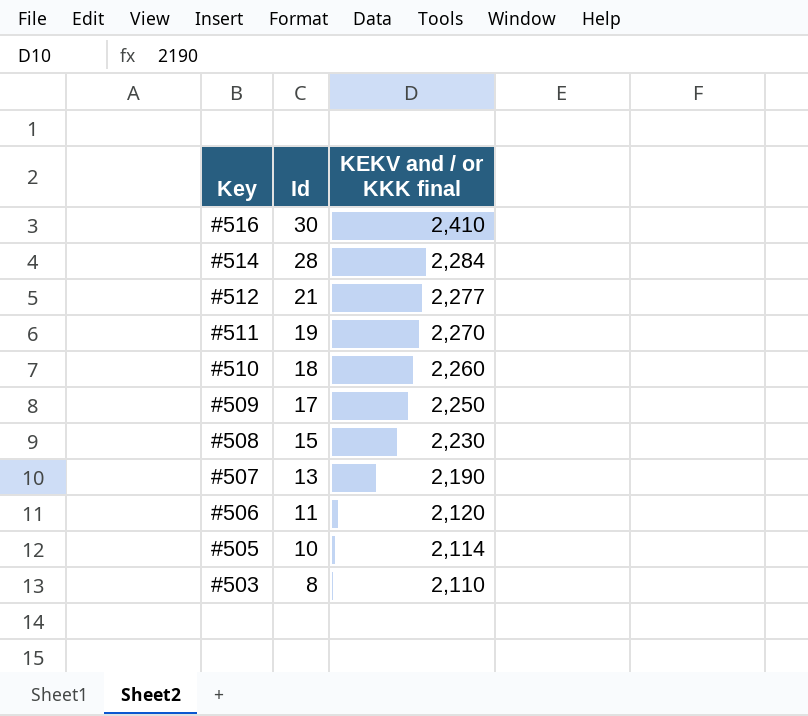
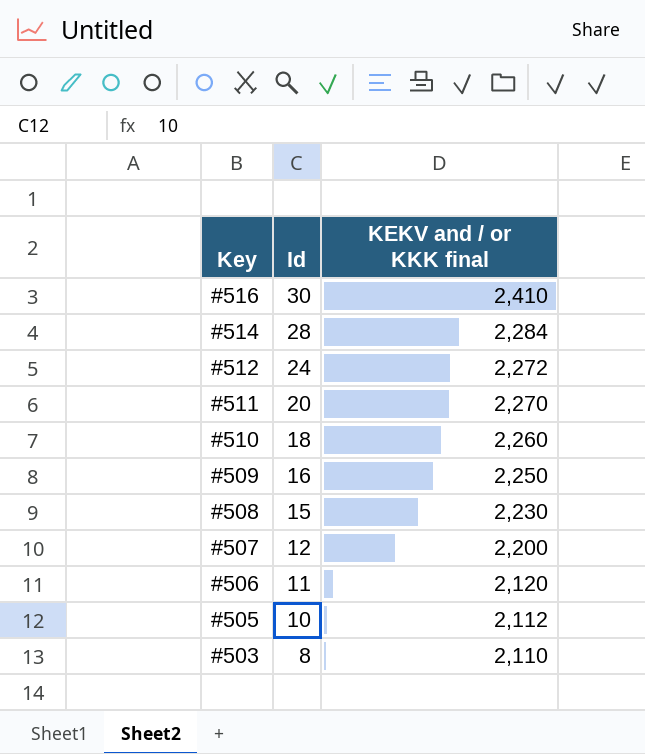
#512 | Id: 21 -> 24
#512 | KEKV and / or KKK final: 2,277 -> 2,272
#511 | Id: 19 -> 20
#509 | Id: 17 -> 16
#507 | Id: 13 -> 12
#507 | KEKV and / or KKK final: 2,190 -> 2,200
#505 | KEKV and / or KKK final: 2,114 -> 2,112

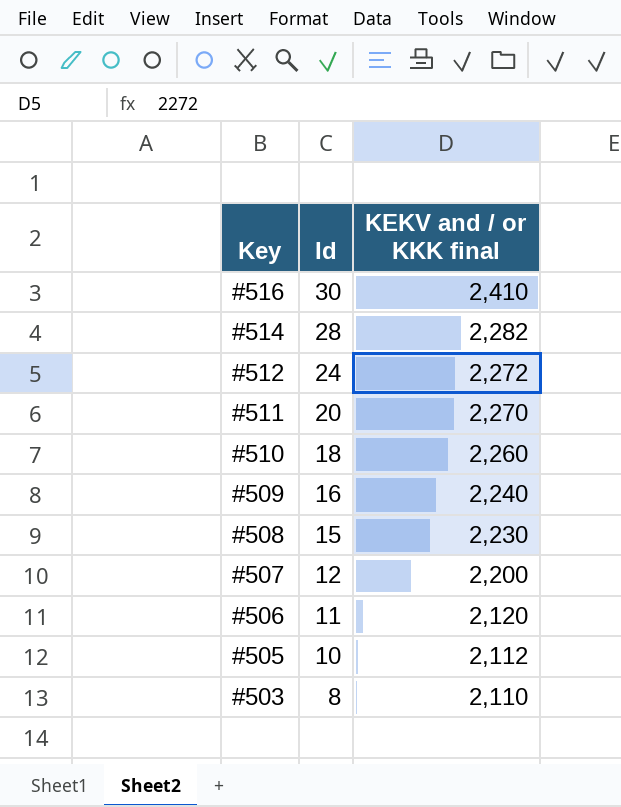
#514 | KEKV and / or KKK final: 2,284 -> 2,282
#509 | KEKV and / or KKK final: 2,250 -> 2,240

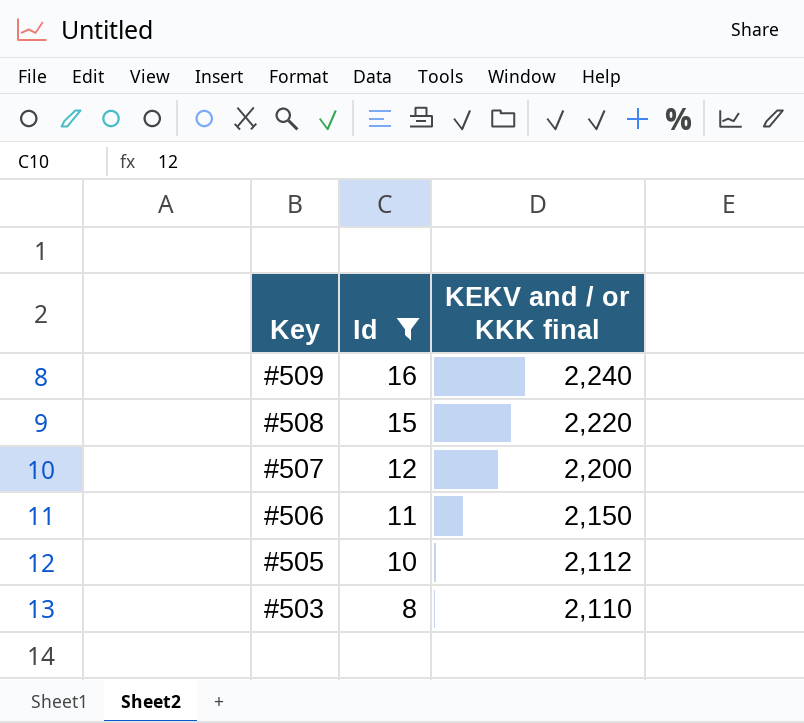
filter: none -> Id <= 16
#508 | KEKV and / or KKK final: 2,230 -> 2,220
#506 | KEKV and / or KKK final: 2,120 -> 2,150

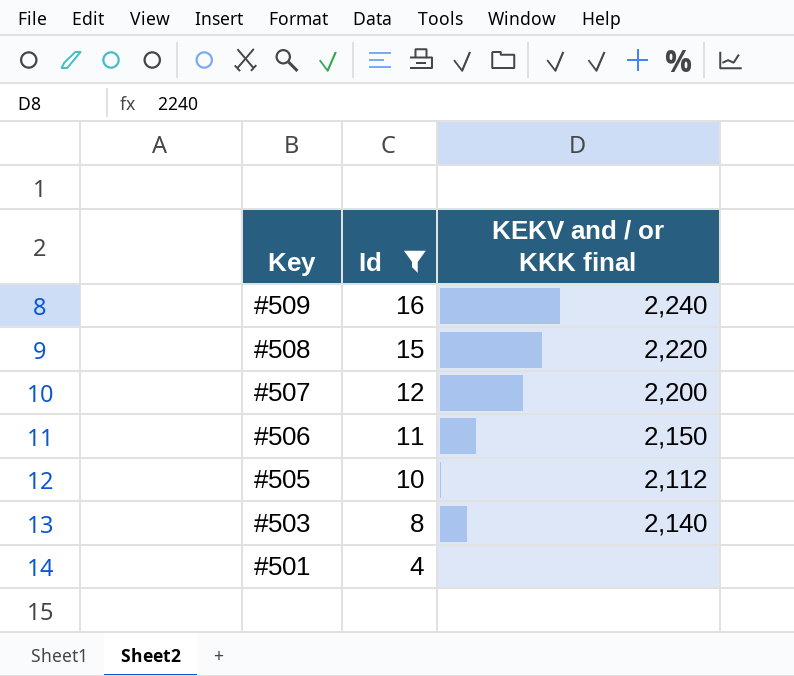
#503 | KEKV and / or KKK final: 2,110 -> 2,140
row #501: none -> 4 | none

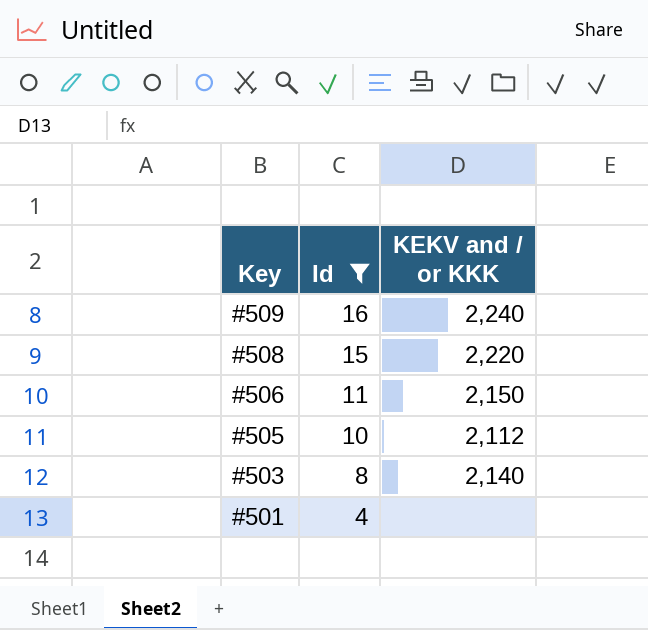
column name: KEKV and / or KKK final -> KEKV and / or KKK
row #507: 12 | 2,200 -> none

